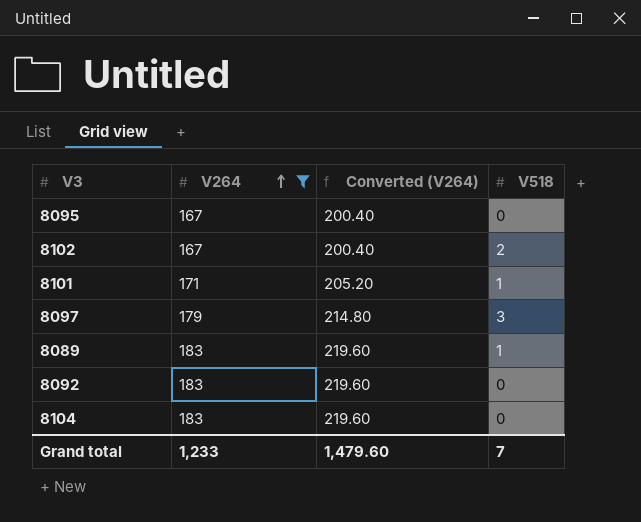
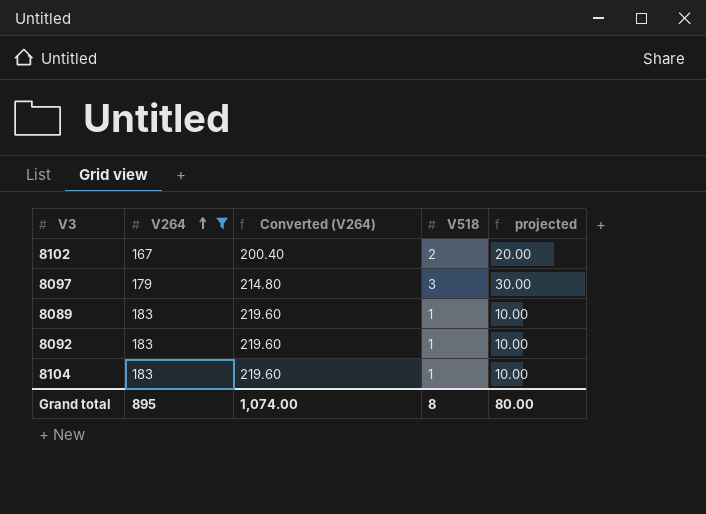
column projected | formula: none -> [V518] * 10
row 8095: 167 | 200.40 | 0 -> none
row 8101: 171 | 205.20 | 1 -> none
8092 | V518: 0 -> 1
8104 | V518: 0 -> 1
Grand total | V264: 1,233 -> 895
Grand total | Converted (V264): 1,479.60 -> 1,074.00
Grand total | V518: 7 -> 8

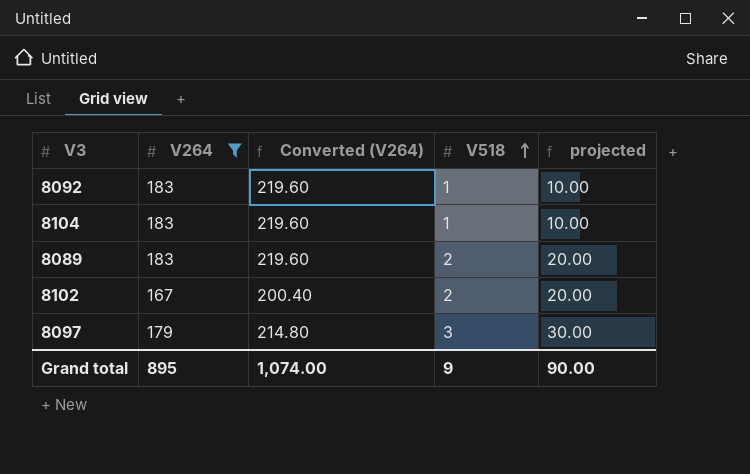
row order: V264 ascending -> V518 ascending
8089 | V518: 1 -> 2
8089 | projected: 10.00 -> 20.00
Grand total | V518: 8 -> 9
Grand total | projected: 80.00 -> 90.00

